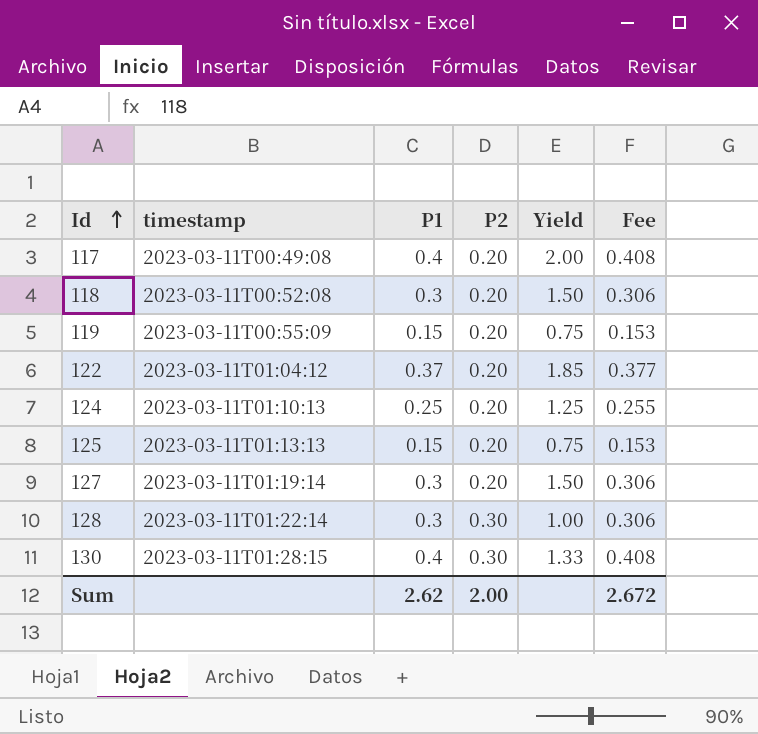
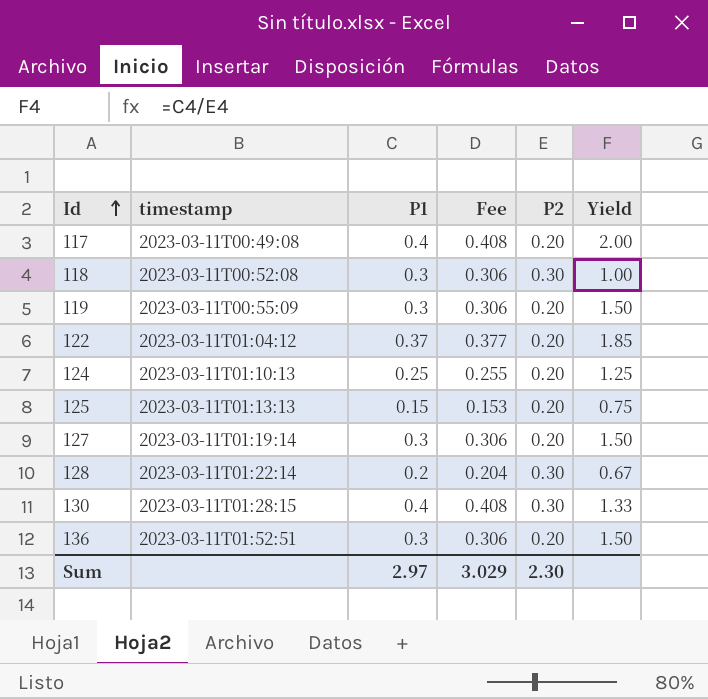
column Fee | position: 6 -> 4
118 | P2: 0.20 -> 0.30
118 | Yield: 1.50 -> 1.00
119 | P1: 0.15 -> 0.3
119 | Fee: 0.153 -> 0.306
119 | Yield: 0.75 -> 1.50
128 | P1: 0.3 -> 0.2
128 | Fee: 0.306 -> 0.204
128 | Yield: 1.00 -> 0.67
row 136: none -> 2023-03-11T01:52:51 | 0.3 | 0.306 | 0.20 | 1.50
Sum | P1: 2.62 -> 2.97
Sum | Fee: 2.672 -> 3.029
Sum | P2: 2.00 -> 2.30

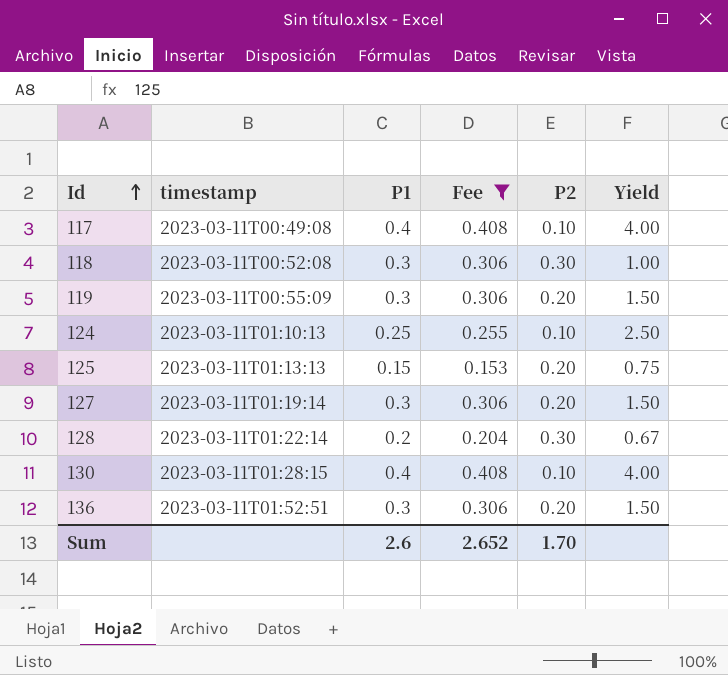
filter: none -> Fee != 0.377
117 | P2: 0.20 -> 0.10
117 | Yield: 2.00 -> 4.00
124 | P2: 0.20 -> 0.10
124 | Yield: 1.25 -> 2.50
130 | P2: 0.30 -> 0.10
130 | Yield: 1.33 -> 4.00
Sum | P1: 2.97 -> 2.6
Sum | Fee: 3.029 -> 2.652
Sum | P2: 2.30 -> 1.70

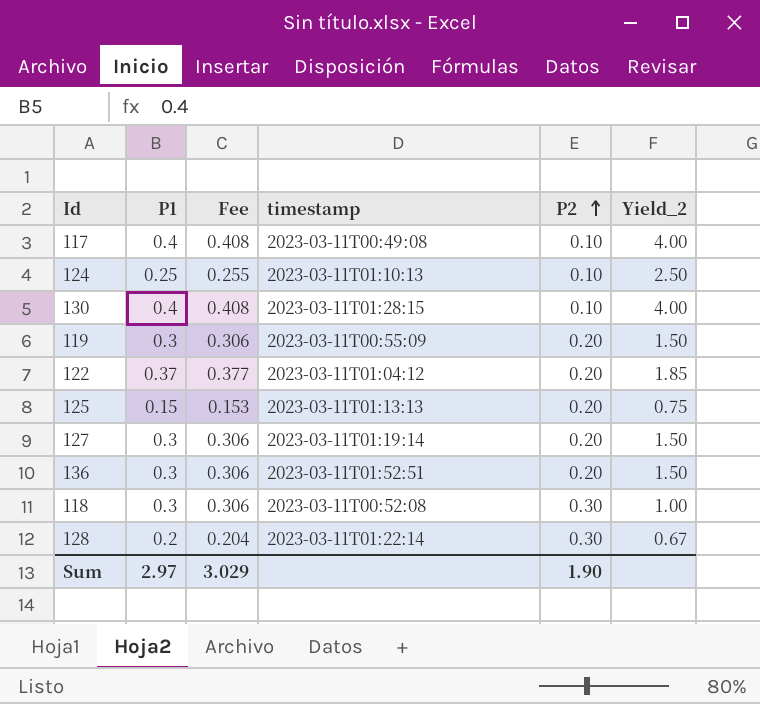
filter: Fee != 0.377 -> none
row order: Id ascending -> P2 ascending
column timestamp | position: 2 -> 4
column name: Yield -> Yield_2
Sum | P1: 2.6 -> 2.97
Sum | Fee: 2.652 -> 3.029
Sum | P2: 1.70 -> 1.90

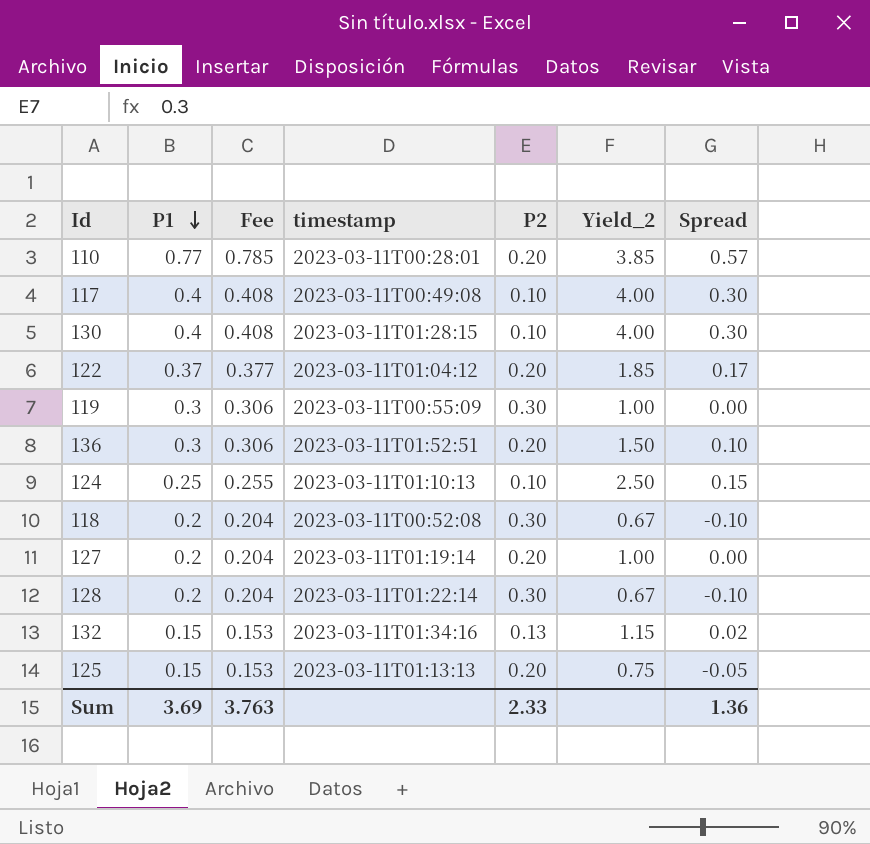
row order: P2 ascending -> P1 descending
column Spread | formula: none -> [P1] - [P2]
row 110: none -> 0.77 | 0.785 | 2023-03-11T00:28:01 | 0.20 | 3.85 | 0.57
119 | P2: 0.20 -> 0.30
119 | Yield_2: 1.50 -> 1.00
118 | P1: 0.3 -> 0.2
118 | Fee: 0.306 -> 0.204
118 | Yield_2: 1.00 -> 0.67
127 | P1: 0.3 -> 0.2
127 | Fee: 0.306 -> 0.204
127 | Yield_2: 1.50 -> 1.00
row 132: none -> 0.15 | 0.153 | 2023-03-11T01:34:16 | 0.13 | 1.15 | 0.02
Sum | P1: 2.97 -> 3.69
Sum | Fee: 3.029 -> 3.763
Sum | P2: 1.90 -> 2.33

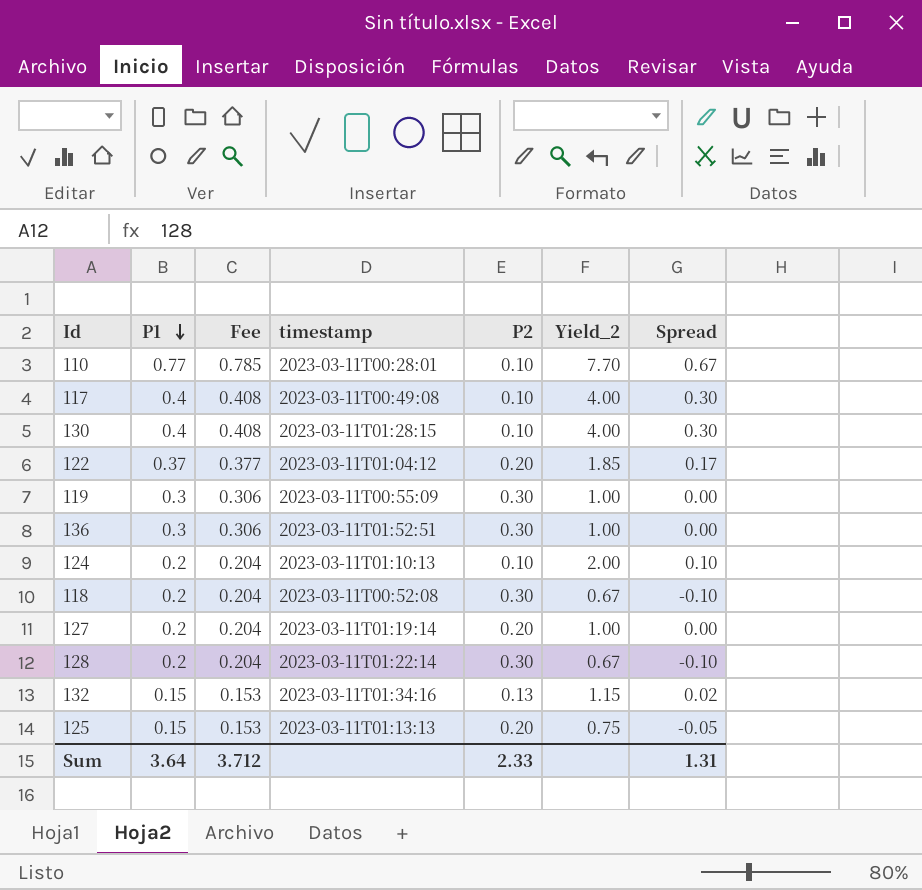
110 | P2: 0.20 -> 0.10
110 | Yield_2: 3.85 -> 7.70
110 | Spread: 0.57 -> 0.67
136 | P2: 0.20 -> 0.30
136 | Yield_2: 1.50 -> 1.00
136 | Spread: 0.10 -> 0.00
124 | P1: 0.25 -> 0.2
124 | Fee: 0.255 -> 0.204
124 | Yield_2: 2.50 -> 2.00
124 | Spread: 0.15 -> 0.10
Sum | P1: 3.69 -> 3.64
Sum | Fee: 3.763 -> 3.712
Sum | Spread: 1.36 -> 1.31

